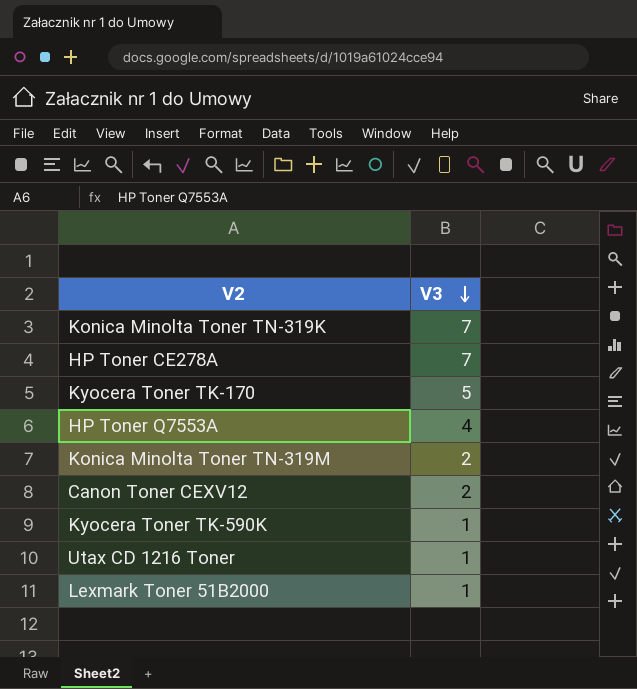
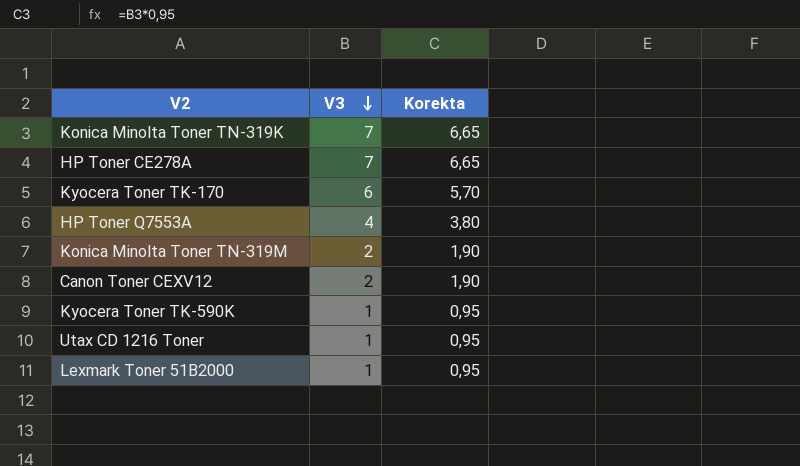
column Korekta | formula: none -> [V3] * 0,95
Kyocera Toner TK-170 | V3: 5 -> 6

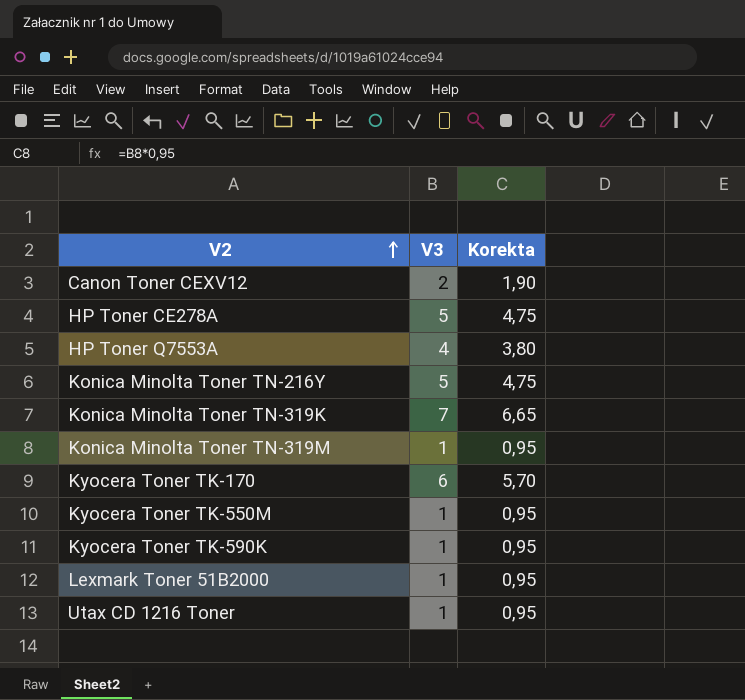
row order: V3 descending -> V2 ascending
HP Toner CE278A | V3: 7 -> 5
HP Toner CE278A | Korekta: 6,65 -> 4,75
row Konica Minolta Toner TN-216Y: none -> 5 | 4,75
Konica Minolta Toner TN-319M | V3: 2 -> 1
Konica Minolta Toner TN-319M | Korekta: 1,90 -> 0,95
row Kyocera Toner TK-550M: none -> 1 | 0,95

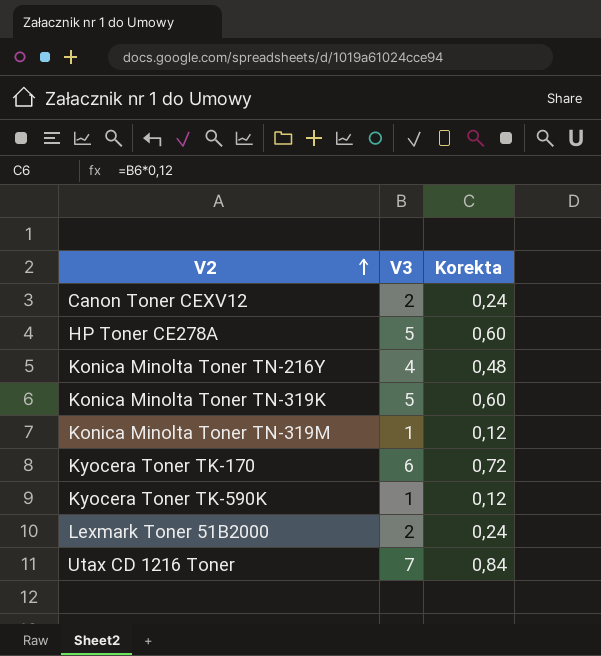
column Korekta | formula: [V3] * 0,95 -> [V3] * 0,12
row HP Toner Q7553A: 4 | 3,80 -> none
row Kyocera Toner TK-550M: 1 | 0,95 -> none
Konica Minolta Toner TN-216Y | V3: 5 -> 4
Konica Minolta Toner TN-319K | V3: 7 -> 5
Lexmark Toner 51B2000 | V3: 1 -> 2
Utax CD 1216 Toner | V3: 1 -> 7

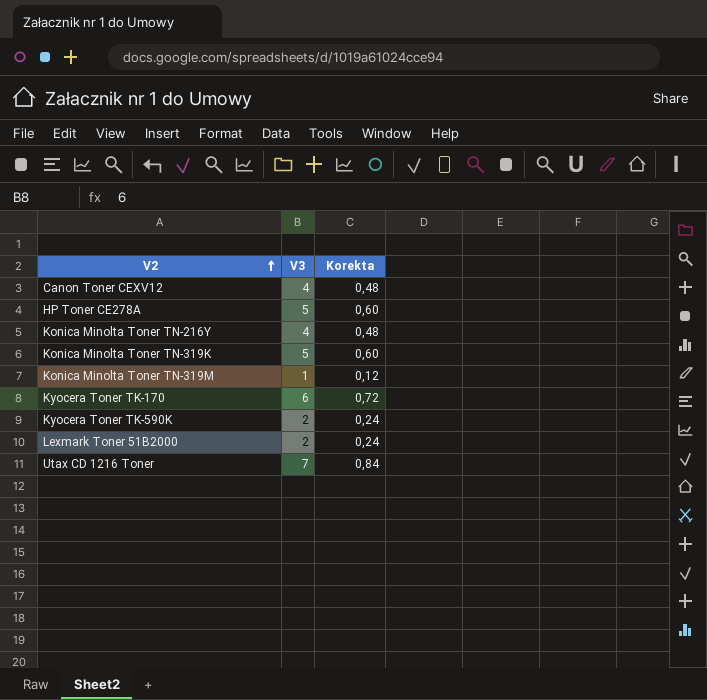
Canon Toner CEXV12 | V3: 2 -> 4
Canon Toner CEXV12 | Korekta: 0,24 -> 0,48
Kyocera Toner TK-590K | V3: 1 -> 2
Kyocera Toner TK-590K | Korekta: 0,12 -> 0,24

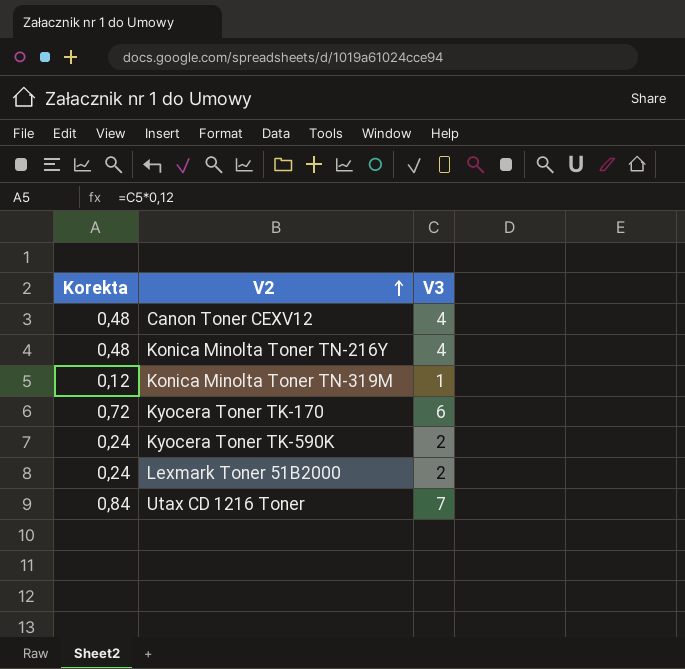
column Korekta | position: 3 -> 1
row HP Toner CE278A: 5 | 0,60 -> none
row Konica Minolta Toner TN-319K: 5 | 0,60 -> none

